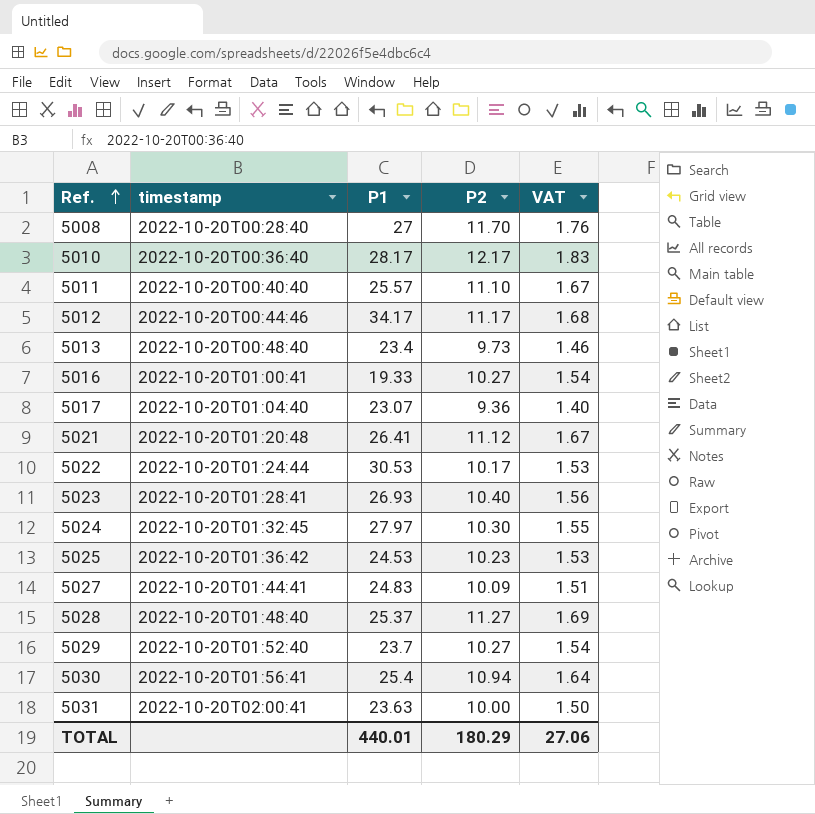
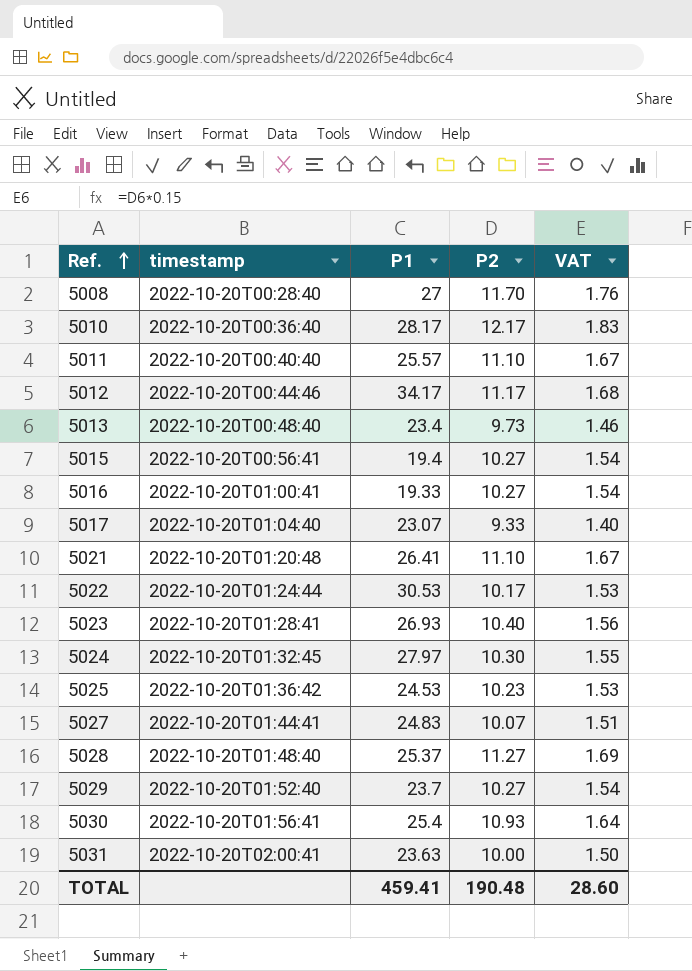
row 5015: none -> 2022-10-20T00:56:41 | 19.4 | 10.27 | 1.54
5017 | P2: 9.36 -> 9.33
5021 | P2: 11.12 -> 11.10
5027 | P2: 10.09 -> 10.07
5030 | P2: 10.94 -> 10.93
TOTAL | P1: 440.01 -> 459.41
TOTAL | P2: 180.29 -> 190.48
TOTAL | VAT: 27.06 -> 28.60

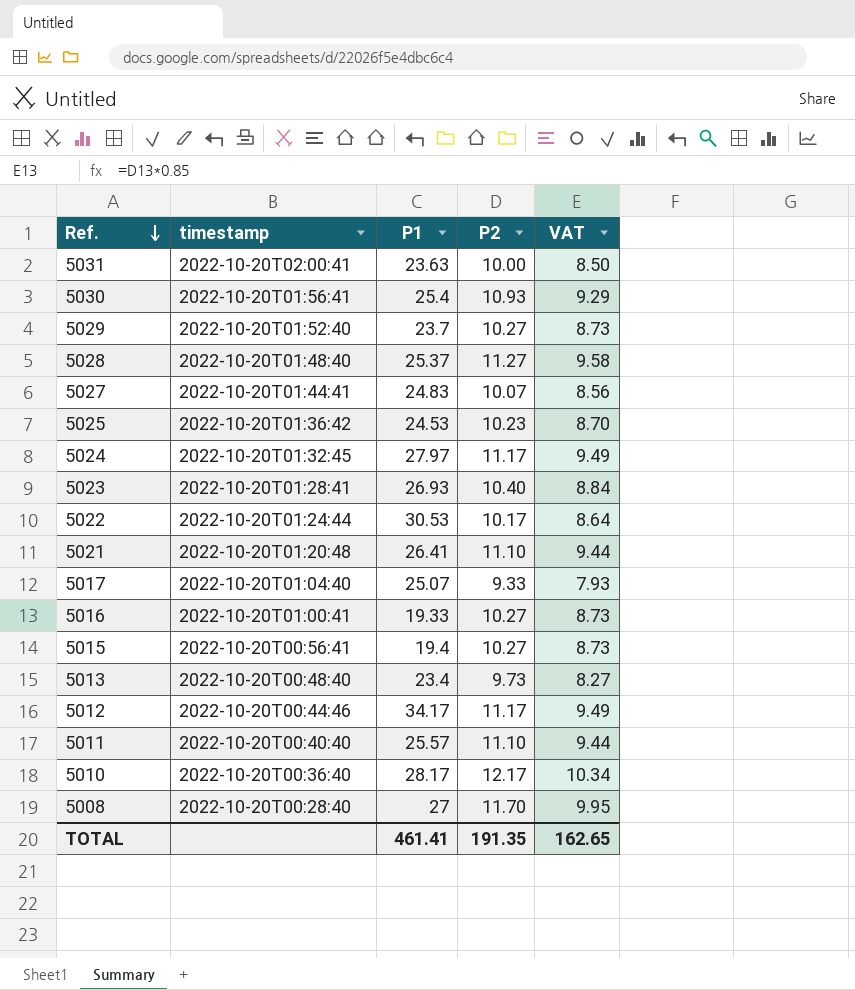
row order: Ref. ascending -> Ref. descending
column VAT | formula: [P2] * 0.15 -> [P2] * 0.85
5024 | P2: 10.30 -> 11.17
5017 | P1: 23.07 -> 25.07
TOTAL | P1: 459.41 -> 461.41
TOTAL | P2: 190.48 -> 191.35
TOTAL | VAT: 28.60 -> 162.65

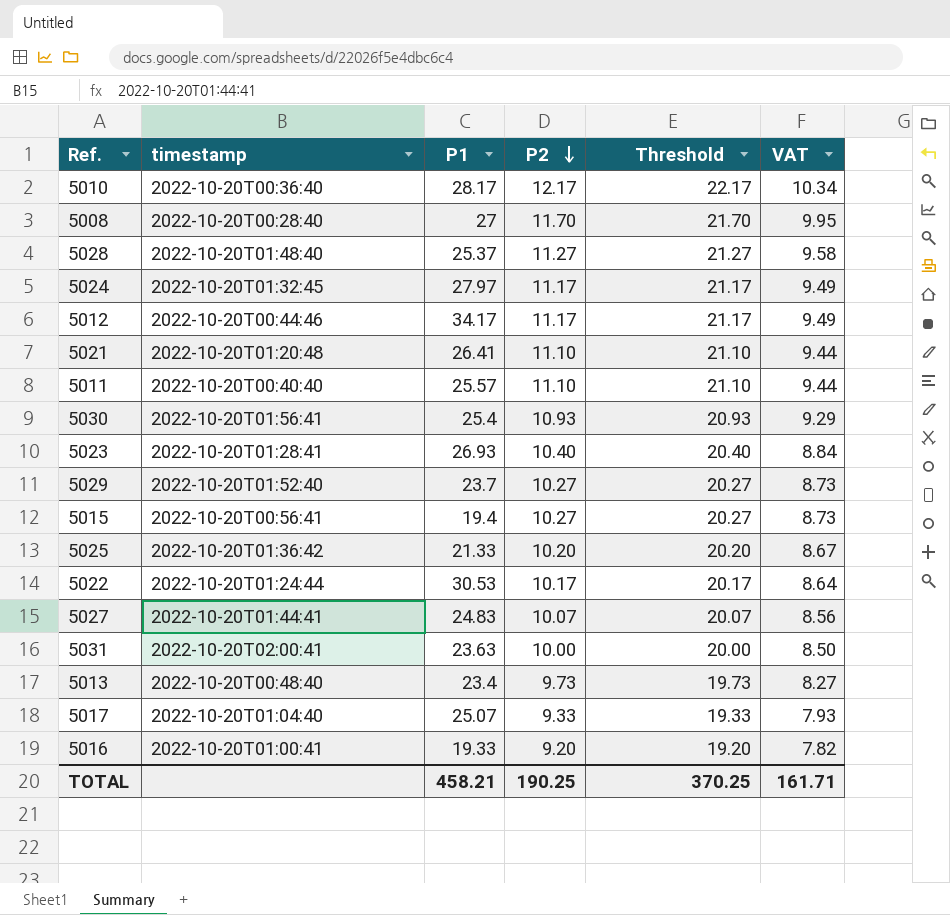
row order: Ref. descending -> P2 descending
column Threshold | formula: none -> [P2] + 10
5025 | P1: 24.53 -> 21.33
5025 | P2: 10.23 -> 10.20
5025 | VAT: 8.70 -> 8.67
5016 | P2: 10.27 -> 9.20
5016 | VAT: 8.73 -> 7.82
TOTAL | P1: 461.41 -> 458.21
TOTAL | P2: 191.35 -> 190.25
TOTAL | VAT: 162.65 -> 161.71

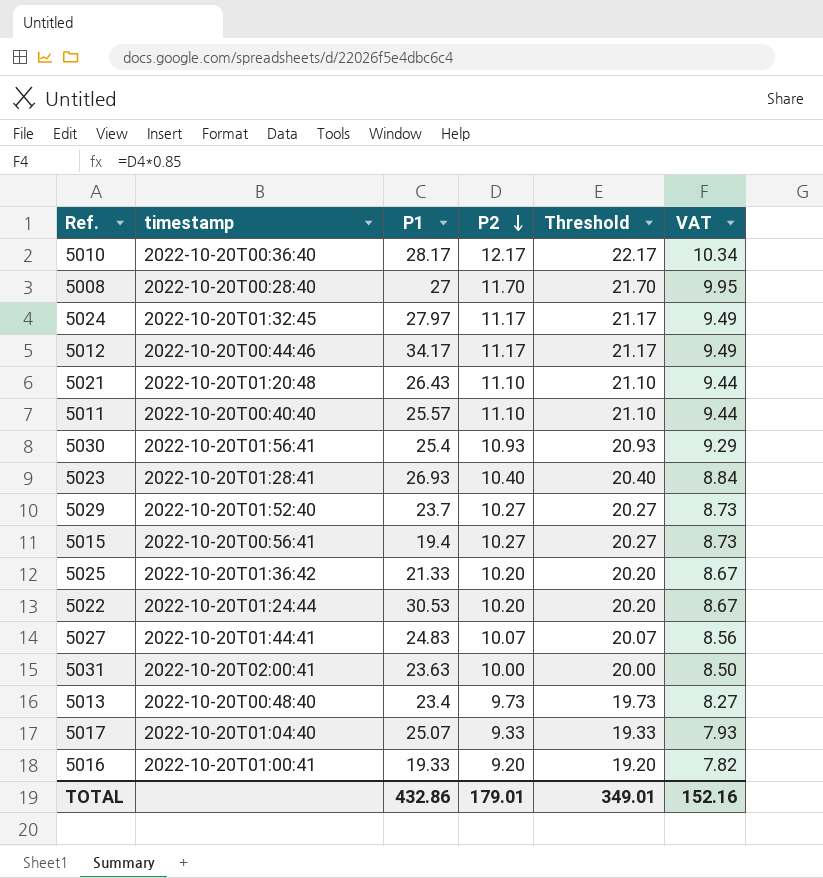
row 5028: 2022-10-20T01:48:40 | 25.37 | 11.27 | 21.27 | 9.58 -> none
5021 | P1: 26.41 -> 26.43
5022 | P2: 10.17 -> 10.20
5022 | Threshold: 20.17 -> 20.20
5022 | VAT: 8.64 -> 8.67
TOTAL | P1: 458.21 -> 432.86
TOTAL | P2: 190.25 -> 179.01
TOTAL | Threshold: 370.25 -> 349.01
TOTAL | VAT: 161.71 -> 152.16

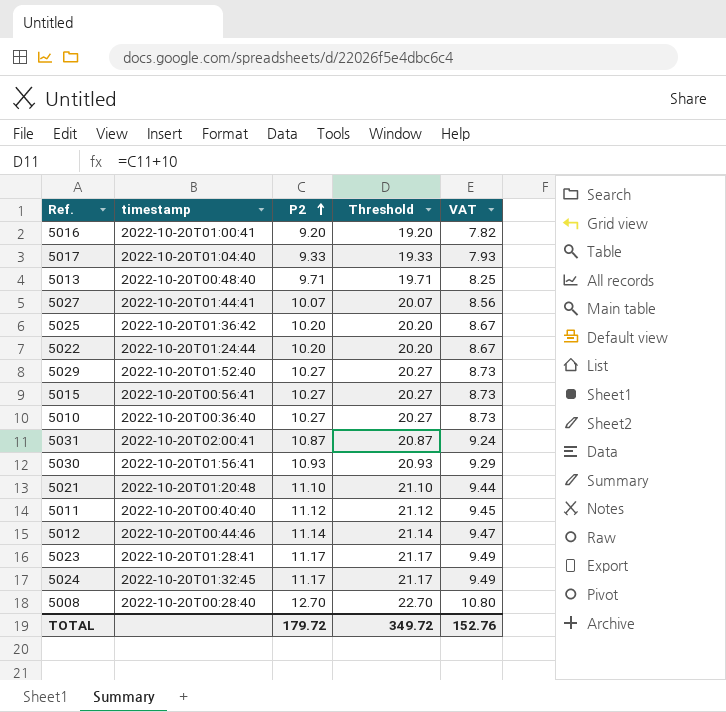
row order: P2 descending -> P2 ascending
column P1 | position: 3 -> none
5013 | P2: 9.73 -> 9.71
5013 | Threshold: 19.73 -> 19.71
5013 | VAT: 8.27 -> 8.25
5010 | P2: 12.17 -> 10.27
5010 | Threshold: 22.17 -> 20.27
5010 | VAT: 10.34 -> 8.73
5031 | P2: 10.00 -> 10.87
5031 | Threshold: 20.00 -> 20.87
5031 | VAT: 8.50 -> 9.24
5011 | P2: 11.10 -> 11.12
5011 | Threshold: 21.10 -> 21.12
5011 | VAT: 9.44 -> 9.45
5012 | P2: 11.17 -> 11.14
5012 | Threshold: 21.17 -> 21.14
5012 | VAT: 9.49 -> 9.47
5023 | P2: 10.40 -> 11.17
5023 | Threshold: 20.40 -> 21.17
5023 | VAT: 8.84 -> 9.49
5008 | P2: 11.70 -> 12.70
5008 | Threshold: 21.70 -> 22.70
5008 | VAT: 9.95 -> 10.80
TOTAL | P2: 179.01 -> 179.72
TOTAL | Threshold: 349.01 -> 349.72
TOTAL | VAT: 152.16 -> 152.76

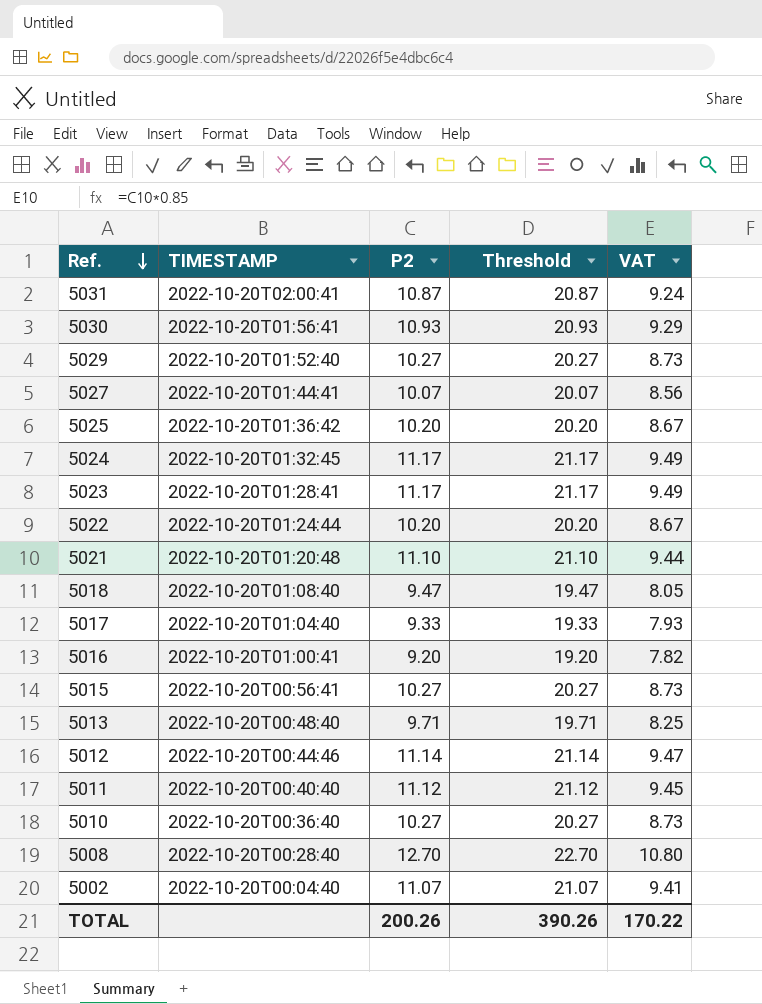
row order: P2 ascending -> Ref. descending
column name: timestamp -> TIMESTAMP
row 5018: none -> 2022-10-20T01:08:40 | 9.47 | 19.47 | 8.05
row 5002: none -> 2022-10-20T00:04:40 | 11.07 | 21.07 | 9.41
TOTAL | P2: 179.72 -> 200.26
TOTAL | Threshold: 349.72 -> 390.26
TOTAL | VAT: 152.76 -> 170.22

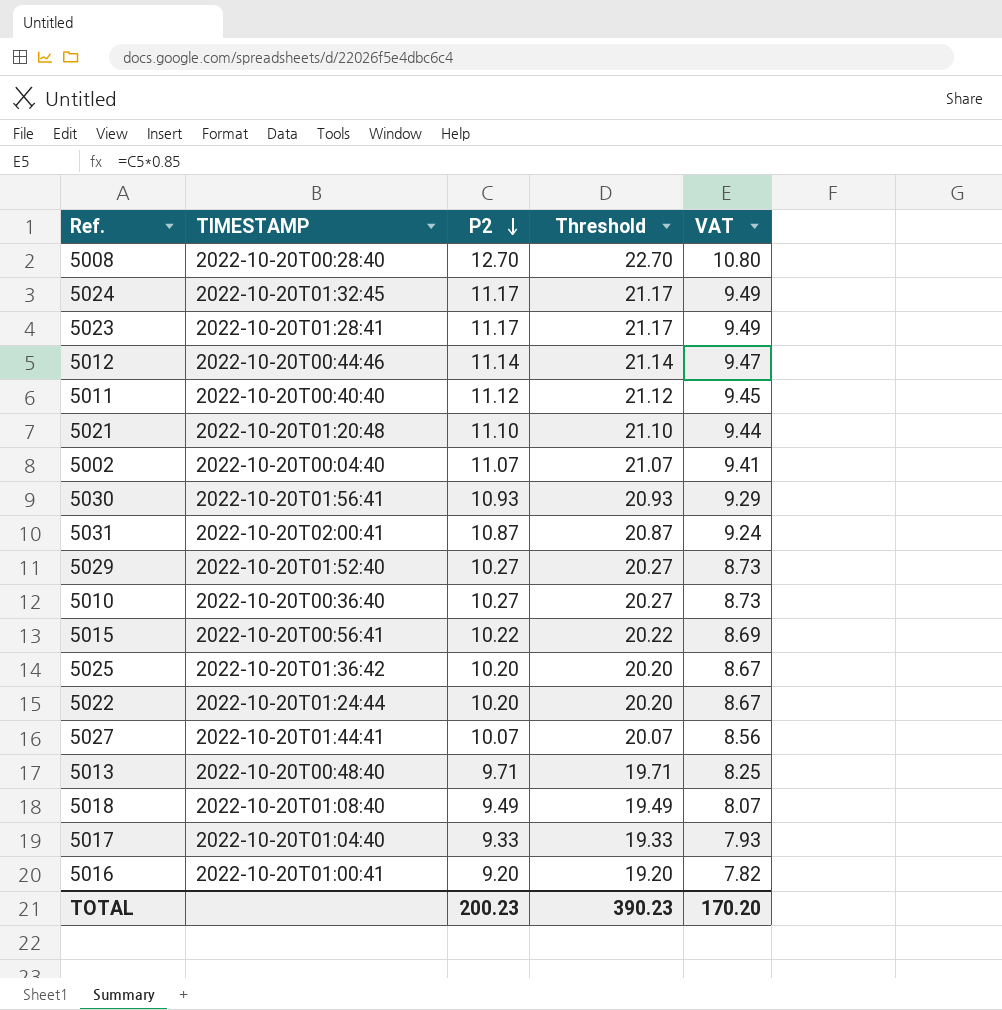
row order: Ref. descending -> P2 descending
5015 | P2: 10.27 -> 10.22
5015 | Threshold: 20.27 -> 20.22
5015 | VAT: 8.73 -> 8.69
5018 | P2: 9.47 -> 9.49
5018 | Threshold: 19.47 -> 19.49
5018 | VAT: 8.05 -> 8.07
TOTAL | P2: 200.26 -> 200.23
TOTAL | Threshold: 390.26 -> 390.23
TOTAL | VAT: 170.22 -> 170.20

